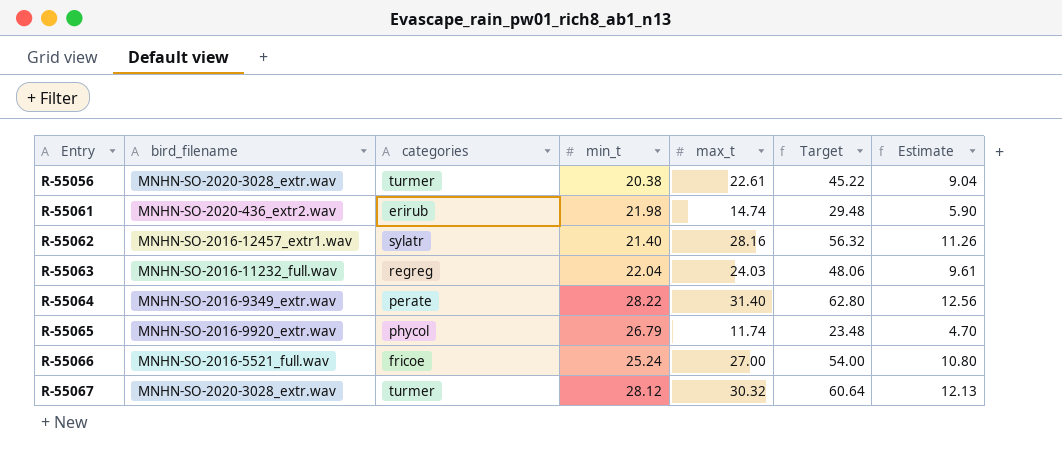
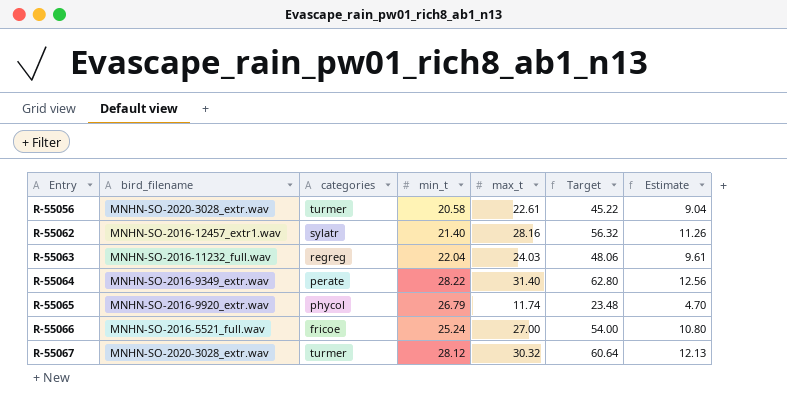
row R-55061: MNHN-SO-2020-436_extr2.wav | erirub | 21.98 | 14.74 | 29.48 | 5.90 -> none
R-55056 | min_t: 20.38 -> 20.58

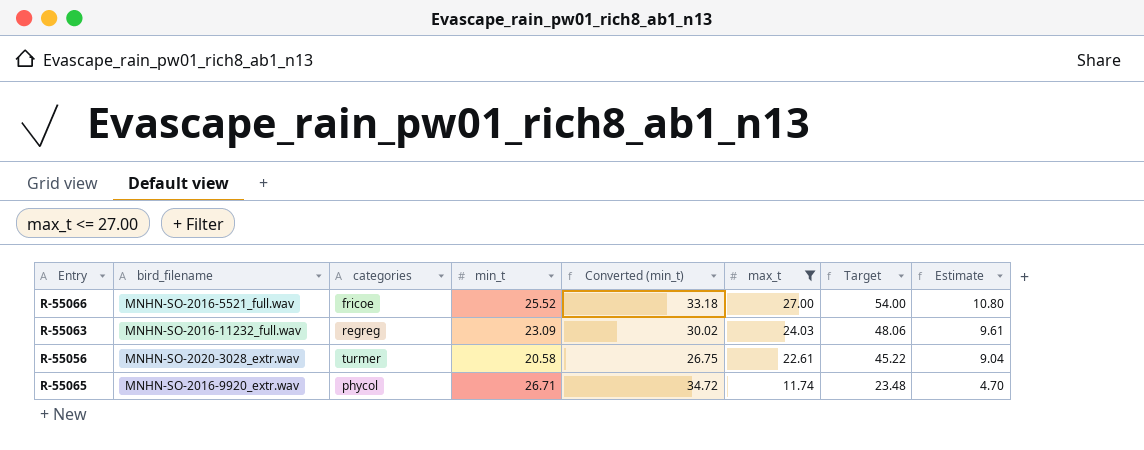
filter: none -> max_t <= 27.00
row order: Entry ascending -> max_t descending
column Converted (min_t) | formula: none -> [min_t] * 1.3
R-55066 | min_t: 25.24 -> 25.52
R-55063 | min_t: 22.04 -> 23.09
R-55065 | min_t: 26.79 -> 26.71

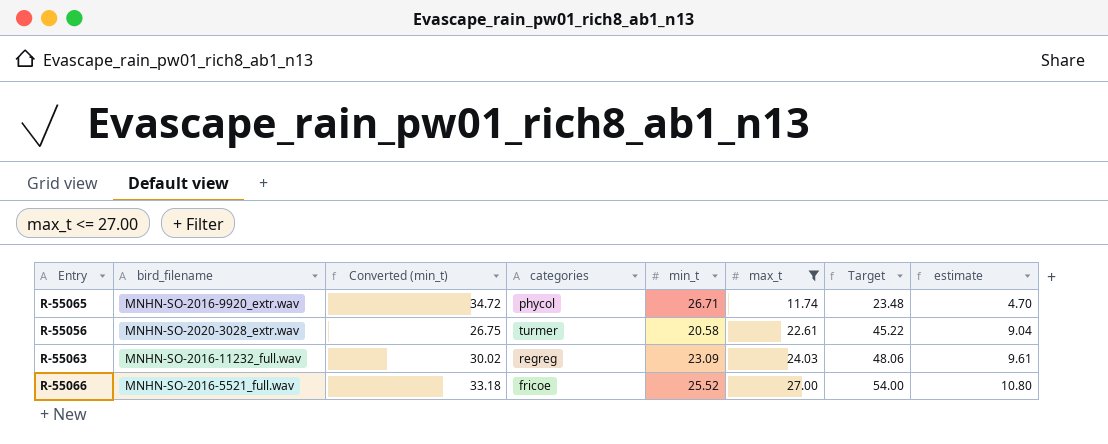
row order: max_t descending -> max_t ascending
column Converted (min_t) | position: 5 -> 3
column name: Estimate -> estimate

